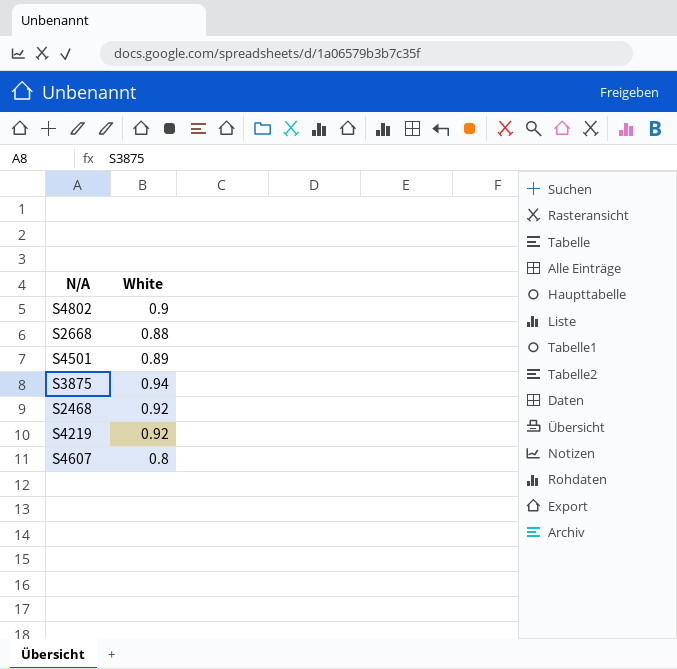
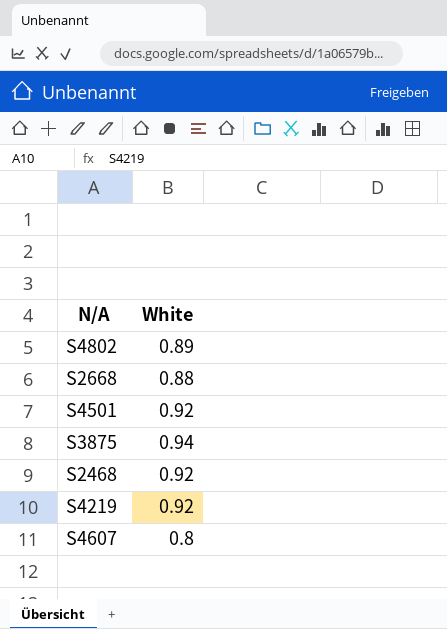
S4802 | White: 0.9 -> 0.89
S4501 | White: 0.89 -> 0.92

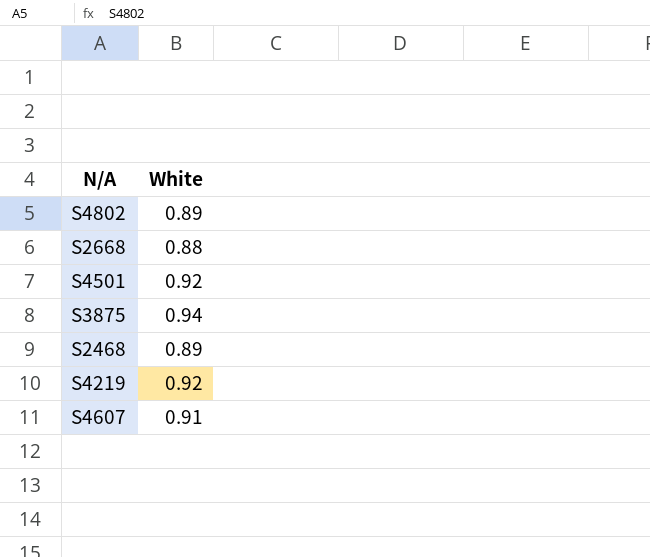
S2468 | White: 0.92 -> 0.89
S4607 | White: 0.8 -> 0.91

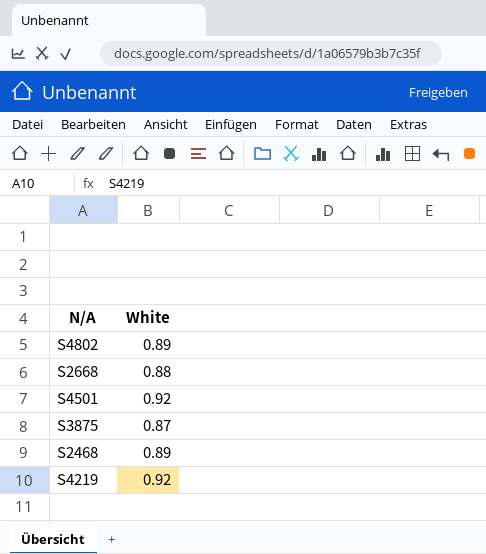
row S4607: 0.91 -> none
S3875 | White: 0.94 -> 0.87

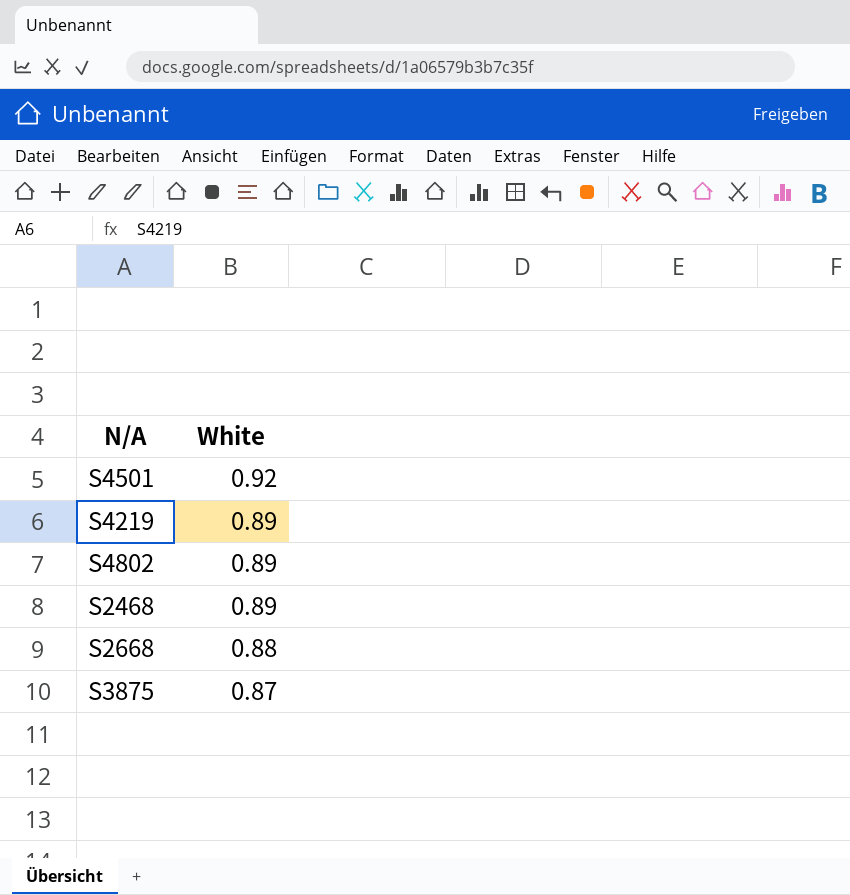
row order: none -> White descending
S4219 | White: 0.92 -> 0.89

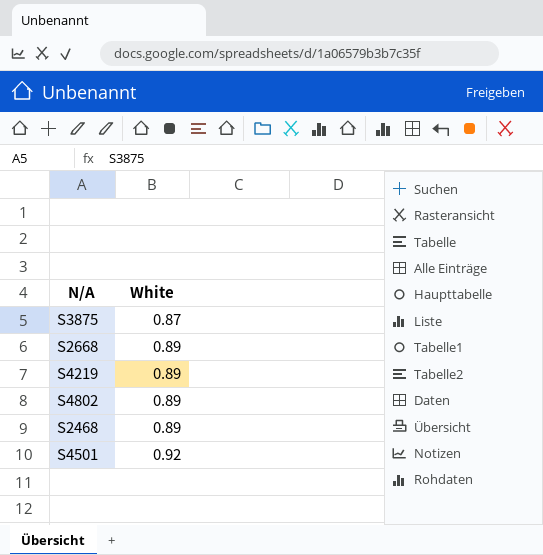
row order: White descending -> White ascending
S2668 | White: 0.88 -> 0.89

